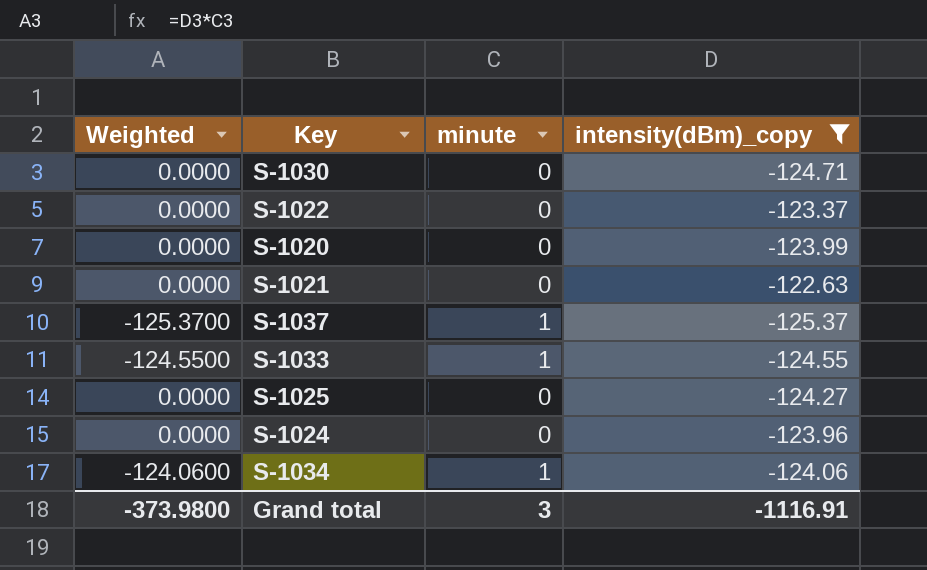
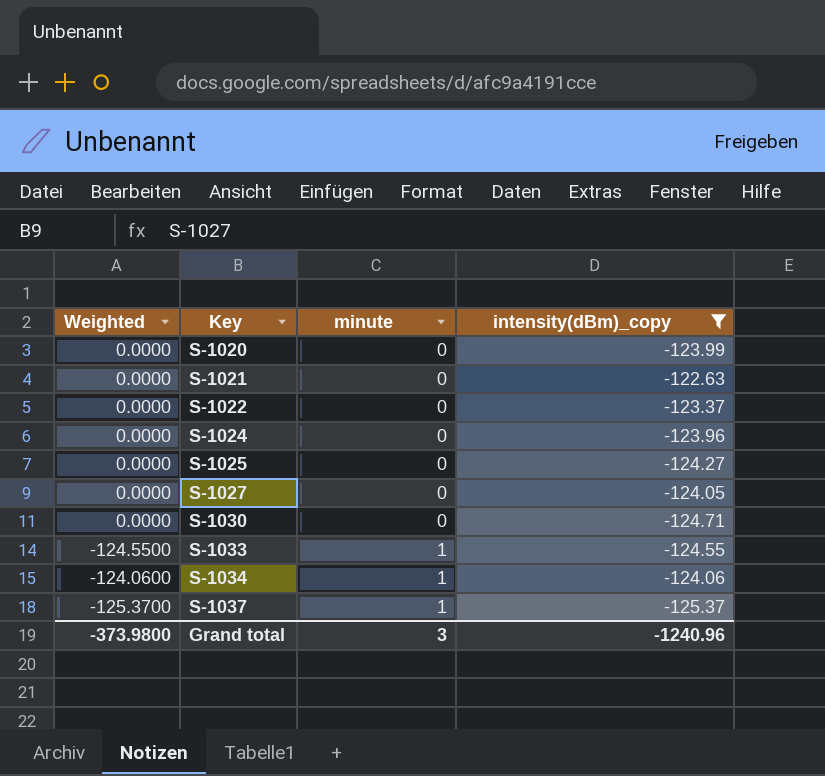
row order: none -> Key ascending
row S-1027: none -> 0.0000 | 0 | -124.05
Grand total | intensity(dBm)_copy: -1116.91 -> -1240.96

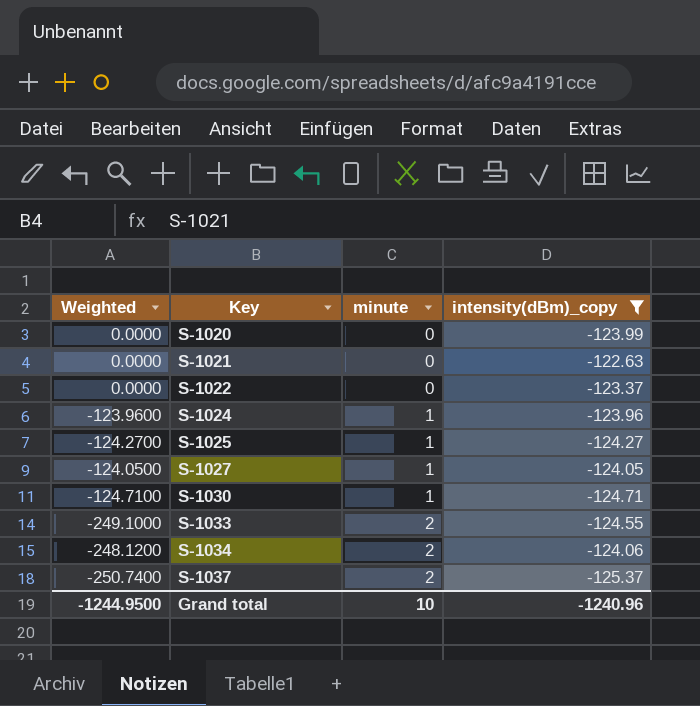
S-1024 | Weighted: 0.0000 -> -123.9600
S-1024 | minute: 0 -> 1
S-1025 | Weighted: 0.0000 -> -124.2700
S-1025 | minute: 0 -> 1
S-1027 | Weighted: 0.0000 -> -124.0500
S-1027 | minute: 0 -> 1
S-1030 | Weighted: 0.0000 -> -124.7100
S-1030 | minute: 0 -> 1
S-1033 | Weighted: -124.5500 -> -249.1000
S-1033 | minute: 1 -> 2
S-1034 | Weighted: -124.0600 -> -248.1200
S-1034 | minute: 1 -> 2
S-1037 | Weighted: -125.3700 -> -250.7400
S-1037 | minute: 1 -> 2
Grand total | Weighted: -373.9800 -> -1244.9500
Grand total | minute: 3 -> 10

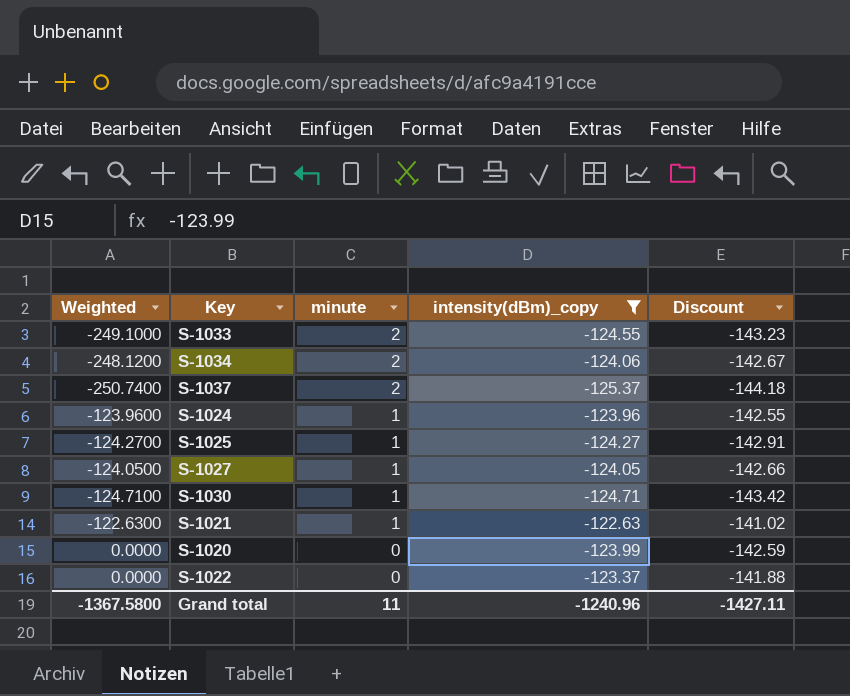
row order: Key ascending -> minute descending
column Discount | formula: none -> [intensity(dBm)_copy] * 1.15
S-1021 | Weighted: 0.0000 -> -122.6300
S-1021 | minute: 0 -> 1
Grand total | Weighted: -1244.9500 -> -1367.5800
Grand total | minute: 10 -> 11

